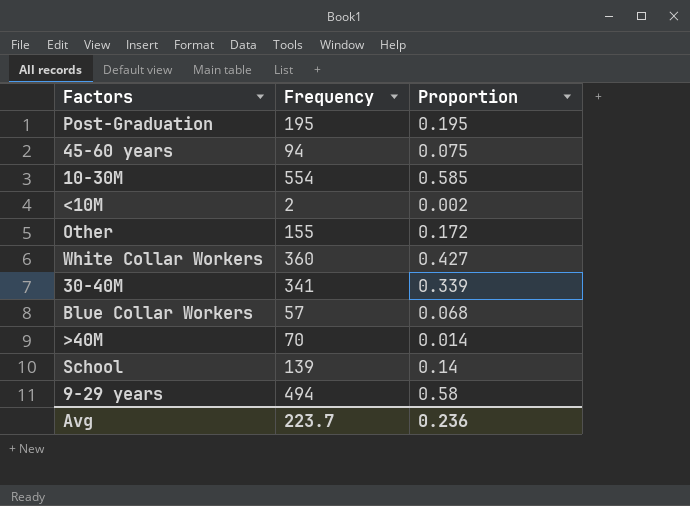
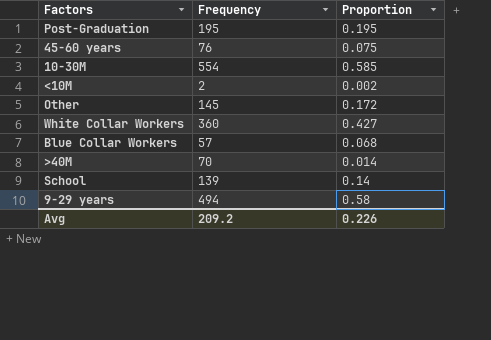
row 30-40M: 341 | 0.339 -> none
45-60 years | Frequency: 94 -> 76
Other | Frequency: 155 -> 145
Avg | Frequency: 223.7 -> 209.2
Avg | Proportion: 0.236 -> 0.226

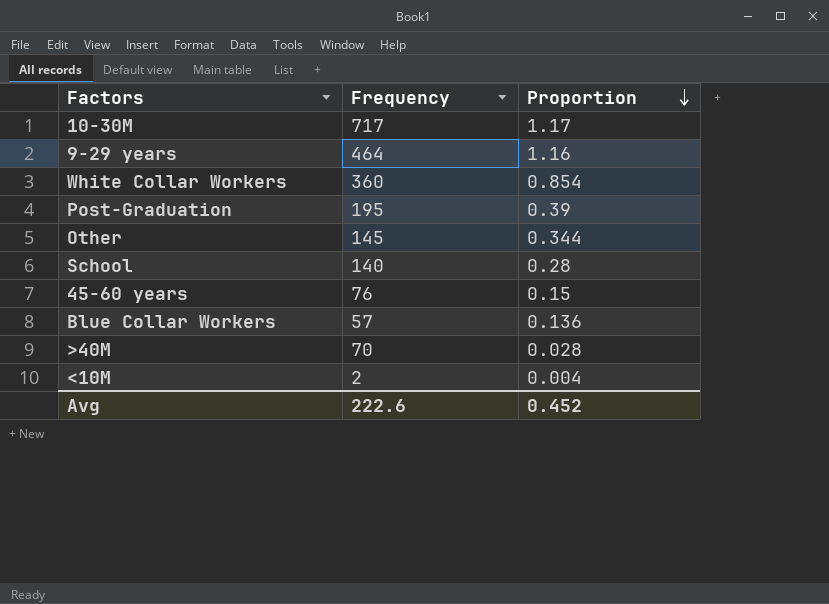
row order: none -> Proportion descending
10-30M | Frequency: 554 -> 717
10-30M | Proportion: 0.585 -> 1.17
9-29 years | Frequency: 494 -> 464
9-29 years | Proportion: 0.58 -> 1.16
White Collar Workers | Proportion: 0.427 -> 0.854
Post-Graduation | Proportion: 0.195 -> 0.39
Other | Proportion: 0.172 -> 0.344
School | Frequency: 139 -> 140
School | Proportion: 0.14 -> 0.28
45-60 years | Proportion: 0.075 -> 0.15
Blue Collar Workers | Proportion: 0.068 -> 0.136
>40M | Proportion: 0.014 -> 0.028
<10M | Proportion: 0.002 -> 0.004
Avg | Frequency: 209.2 -> 222.6
Avg | Proportion: 0.226 -> 0.452

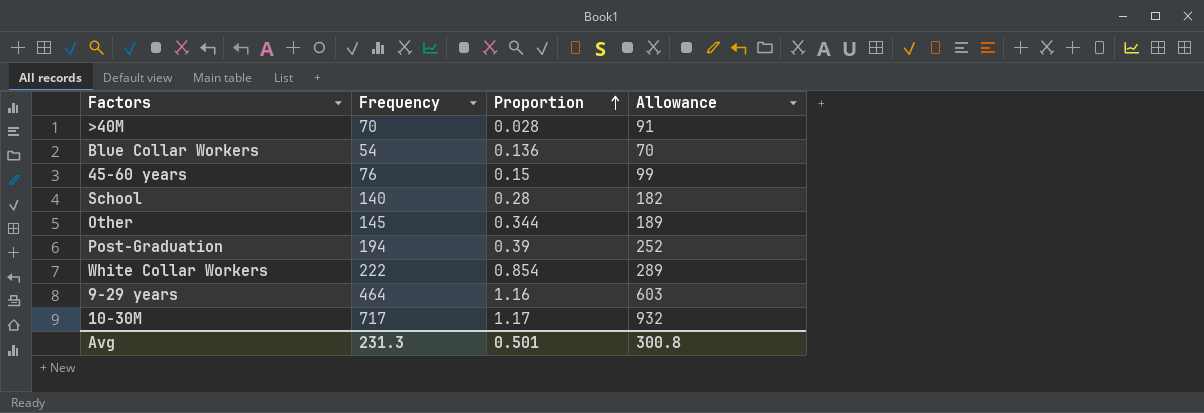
row order: Proportion descending -> Proportion ascending
column Allowance | formula: none -> [Frequency] * 1.3
row <10M: 2 | 0.004 -> none
Blue Collar Workers | Frequency: 57 -> 54
Post-Graduation | Frequency: 195 -> 194
White Collar Workers | Frequency: 360 -> 222
Avg | Frequency: 222.6 -> 231.3
Avg | Proportion: 0.452 -> 0.501

